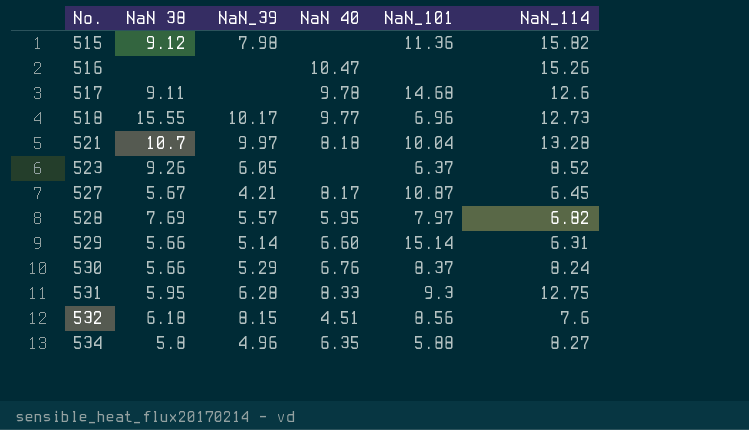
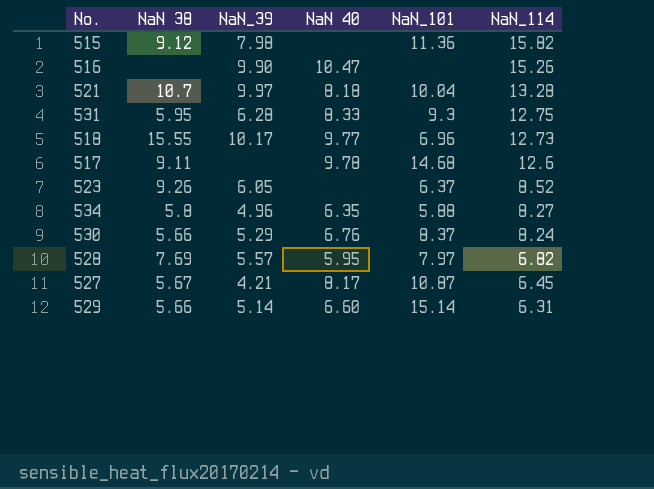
row order: No. ascending -> NaN_114 descending
row 532: 6.18 | 8.15 | 4.51 | 8.56 | 7.6 -> none
516 | NaN_39: none -> 9.90

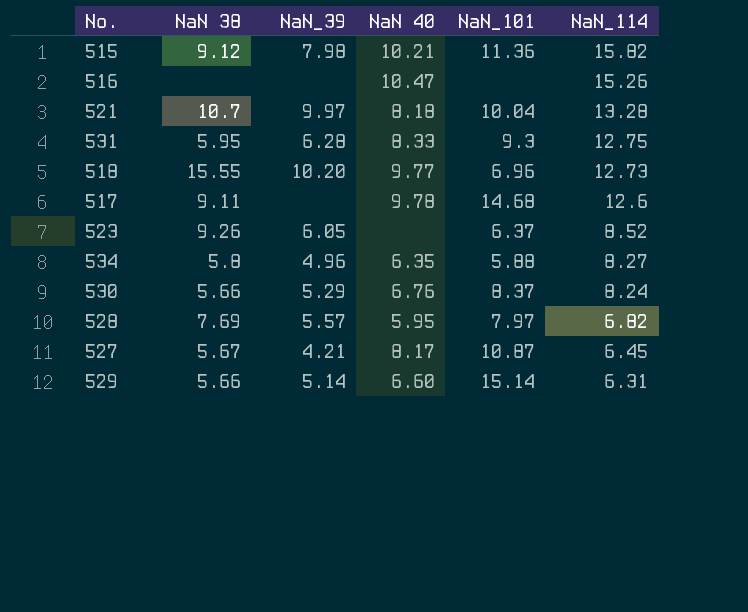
515 | NaN 40: none -> 10.21
516 | NaN_39: 9.90 -> none
518 | NaN_39: 10.17 -> 10.20

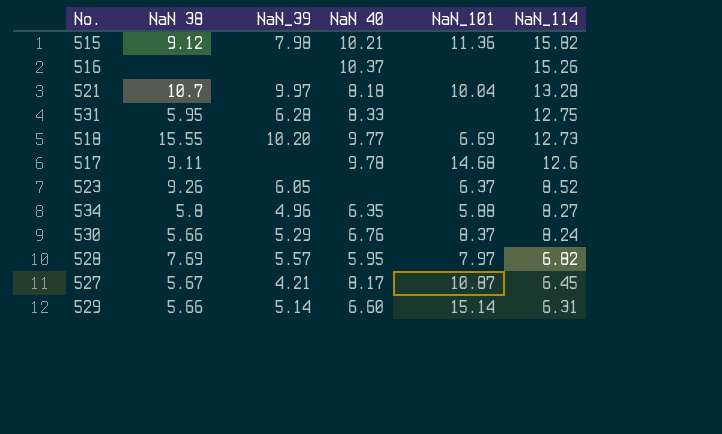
516 | NaN 40: 10.47 -> 10.37
531 | NaN_101: 9.3 -> none
518 | NaN_101: 6.96 -> 6.69

